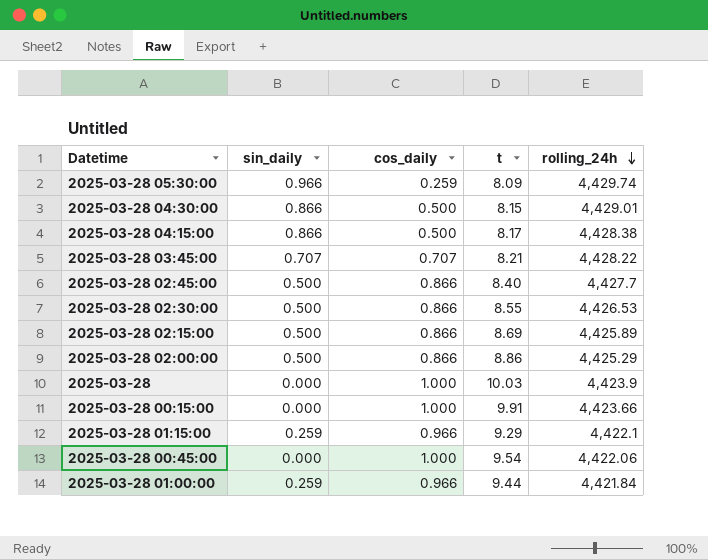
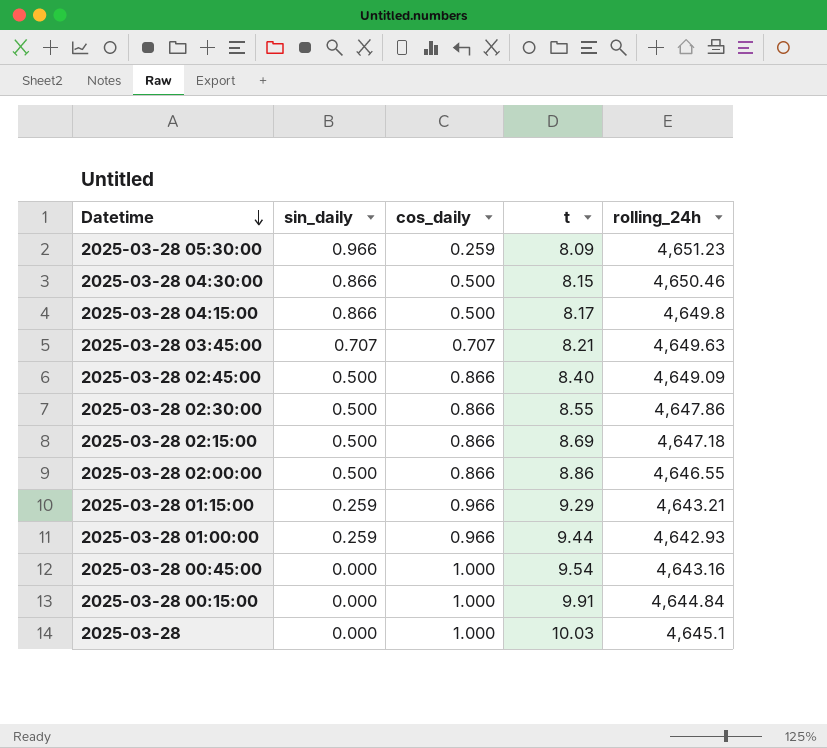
row order: rolling_24h descending -> Datetime descending
2025-03-28 05:30:00 | rolling_24h: 4,429.74 -> 4,651.23
2025-03-28 04:30:00 | rolling_24h: 4,429.01 -> 4,650.46
2025-03-28 04:15:00 | rolling_24h: 4,428.38 -> 4,649.8
2025-03-28 03:45:00 | rolling_24h: 4,428.22 -> 4,649.63
2025-03-28 02:45:00 | rolling_24h: 4,427.7 -> 4,649.09
2025-03-28 02:30:00 | rolling_24h: 4,426.53 -> 4,647.86
2025-03-28 02:15:00 | rolling_24h: 4,425.89 -> 4,647.18
2025-03-28 02:00:00 | rolling_24h: 4,425.29 -> 4,646.55
2025-03-28 01:15:00 | rolling_24h: 4,422.1 -> 4,643.21
2025-03-28 01:00:00 | rolling_24h: 4,421.84 -> 4,642.93
2025-03-28 00:45:00 | rolling_24h: 4,422.06 -> 4,643.16
2025-03-28 00:15:00 | rolling_24h: 4,423.66 -> 4,644.84
2025-03-28 | rolling_24h: 4,423.9 -> 4,645.1

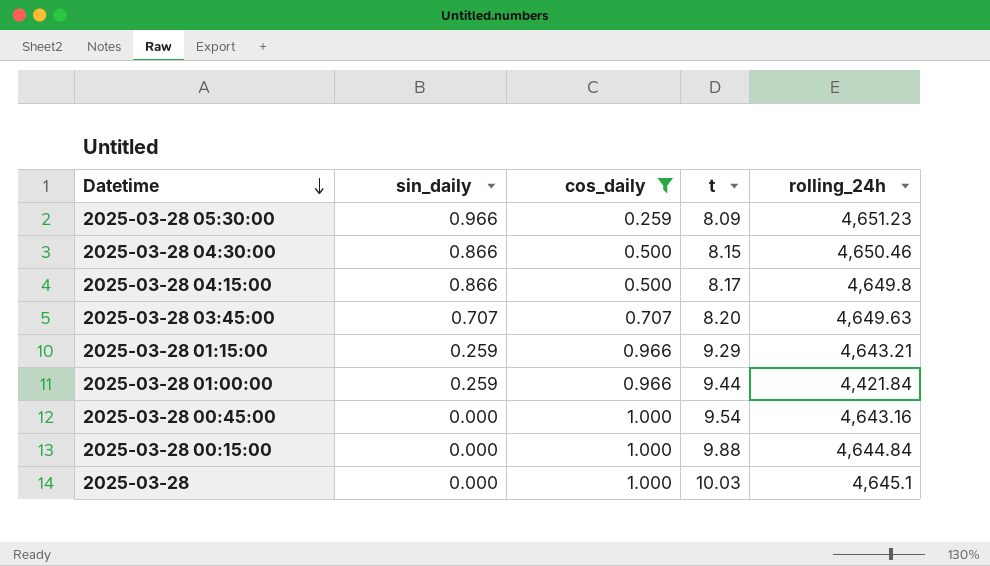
filter: none -> cos_daily != 0.866
2025-03-28 03:45:00 | t: 8.21 -> 8.20
2025-03-28 01:00:00 | rolling_24h: 4,642.93 -> 4,421.84
2025-03-28 00:15:00 | t: 9.91 -> 9.88

